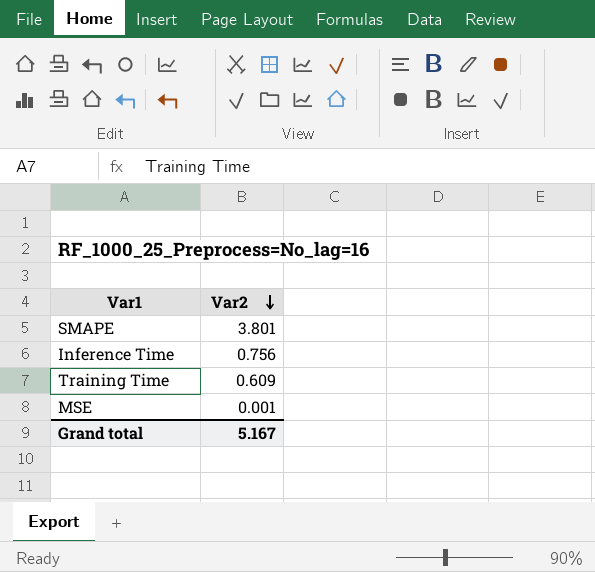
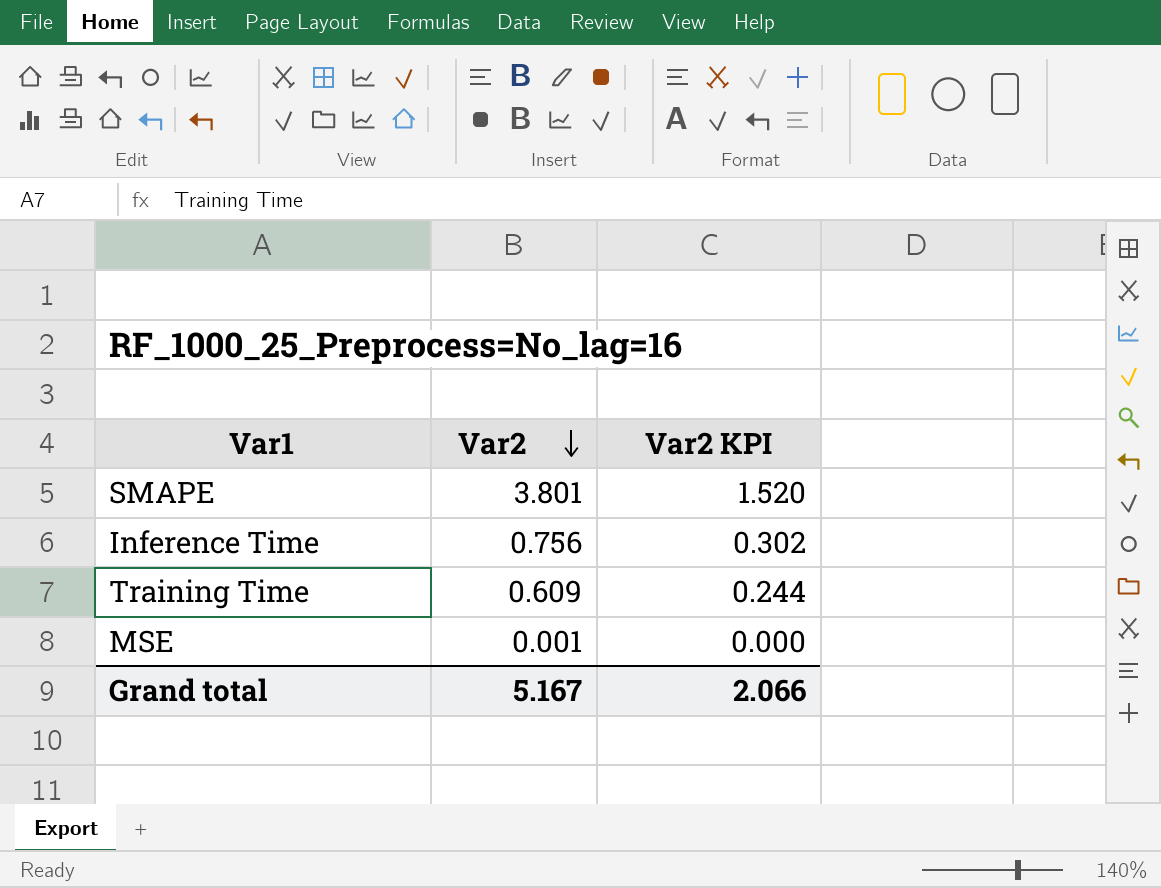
column Var2 KPI | formula: none -> [Var2] * 0.4

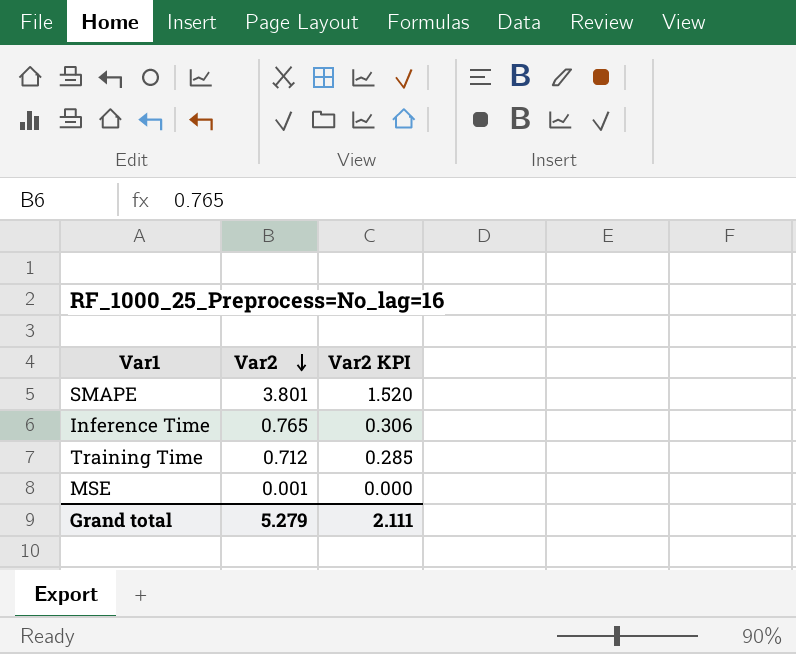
Inference Time | Var2: 0.756 -> 0.765
Inference Time | Var2 KPI: 0.302 -> 0.306
Training Time | Var2: 0.609 -> 0.712
Training Time | Var2 KPI: 0.244 -> 0.285
Grand total | Var2: 5.167 -> 5.279
Grand total | Var2 KPI: 2.066 -> 2.111

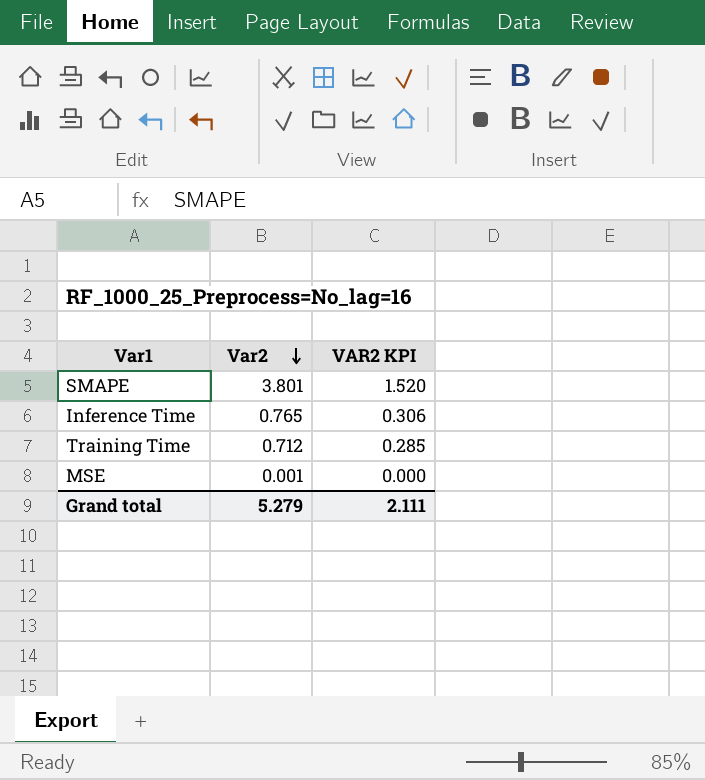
column name: Var2 KPI -> VAR2 KPI

